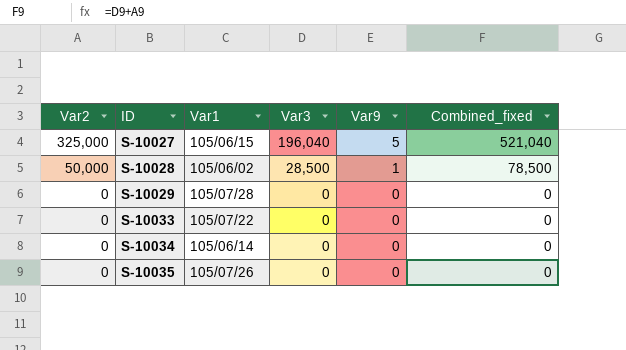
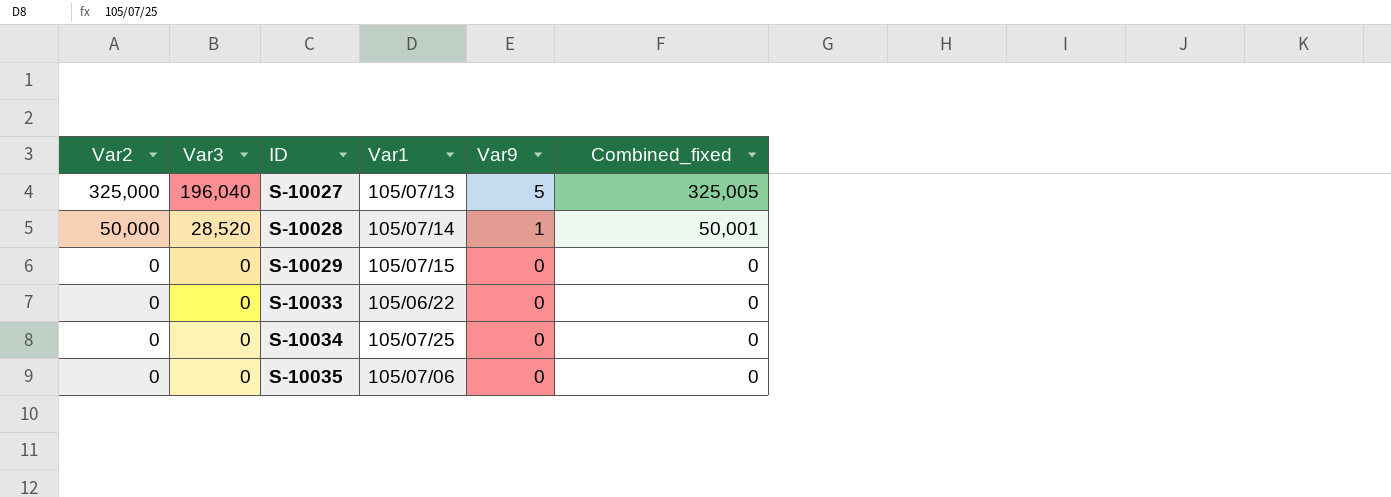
column Var3 | position: 4 -> 2
column Combined_fixed | formula: [Var2] + [Var3] -> [Var2] + [Var9]
S-10027 | Var1: 105/06/15 -> 105/07/13
S-10028 | Var3: 28,500 -> 28,520
S-10028 | Var1: 105/06/02 -> 105/07/14
S-10029 | Var1: 105/07/28 -> 105/07/15
S-10033 | Var1: 105/07/22 -> 105/06/22
S-10034 | Var1: 105/06/14 -> 105/07/25
S-10035 | Var1: 105/07/26 -> 105/07/06

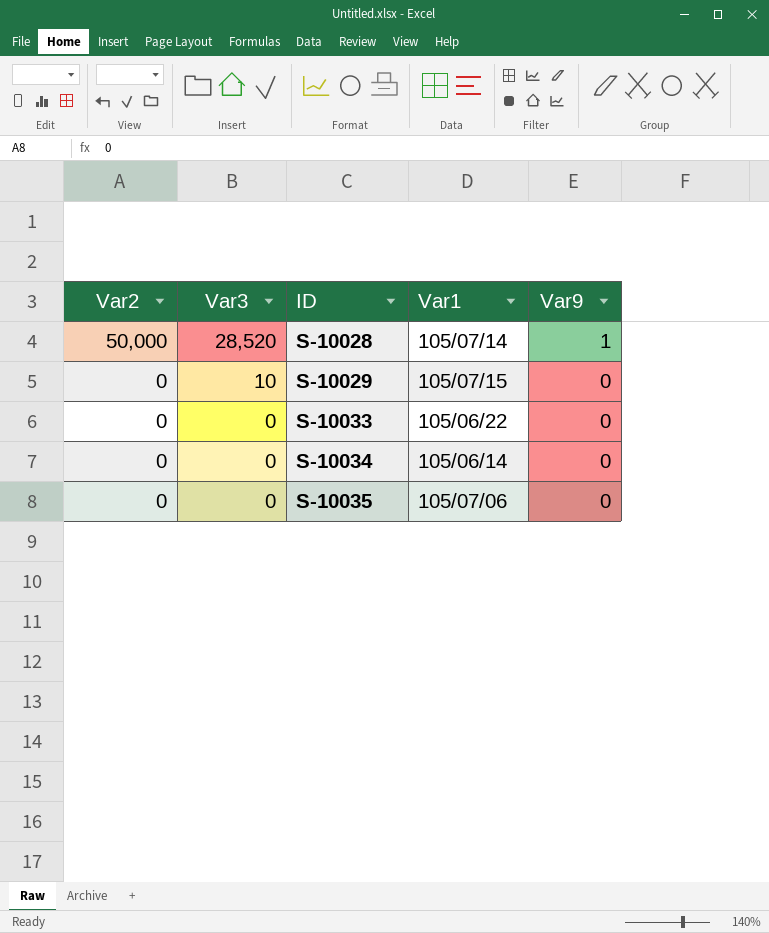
column Combined_fixed | formula: [Var2] + [Var9] -> none
row S-10027: 325,000 | 196,040 | 105/07/13 | 5 | 325,005 -> none
S-10029 | Var3: 0 -> 10
S-10034 | Var1: 105/07/25 -> 105/06/14

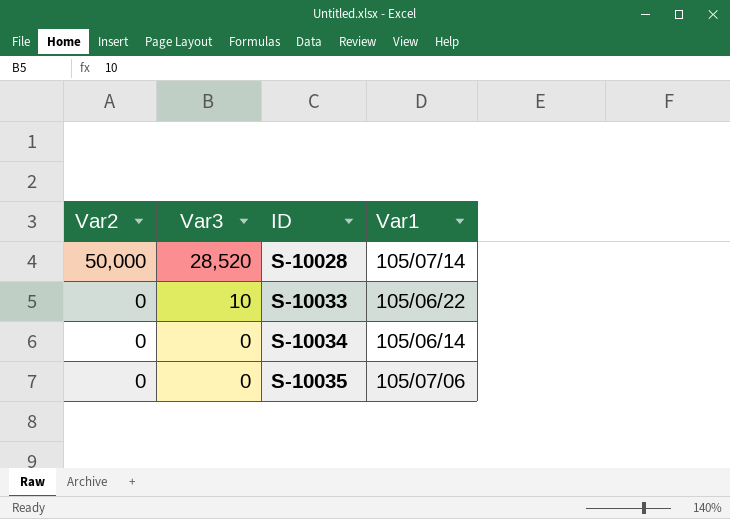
column Var9 | position: 5 -> none
row S-10029: 0 | 10 | 105/07/15 | 0 -> none
S-10033 | Var3: 0 -> 10

